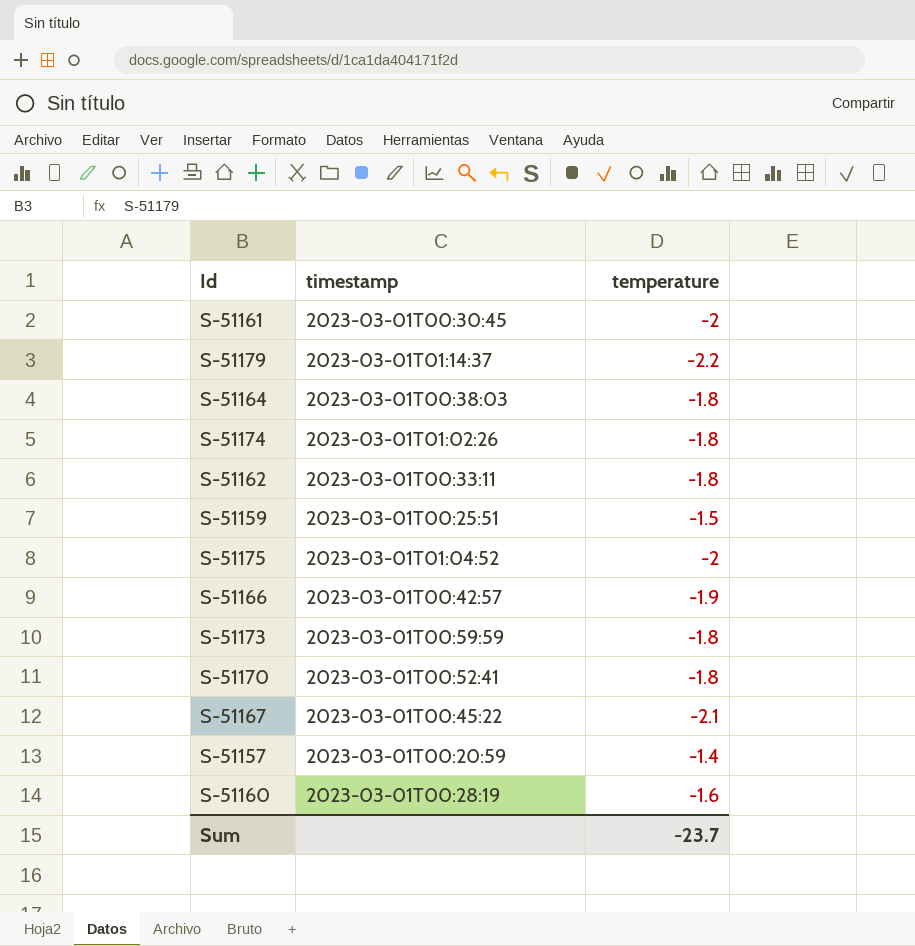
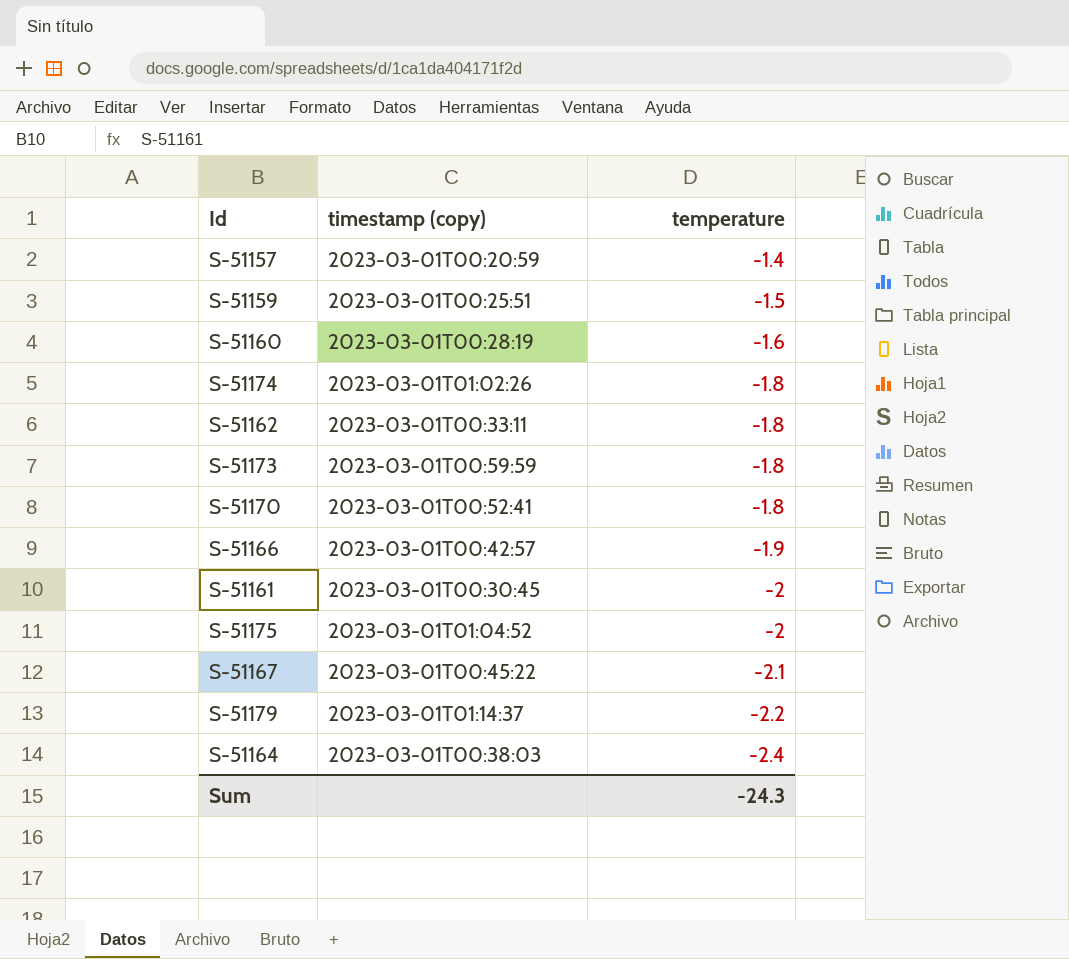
row order: none -> temperature descending
column name: timestamp -> timestamp (copy)
S-51164 | temperature: -1.8 -> -2.4
Sum | temperature: -23.7 -> -24.3

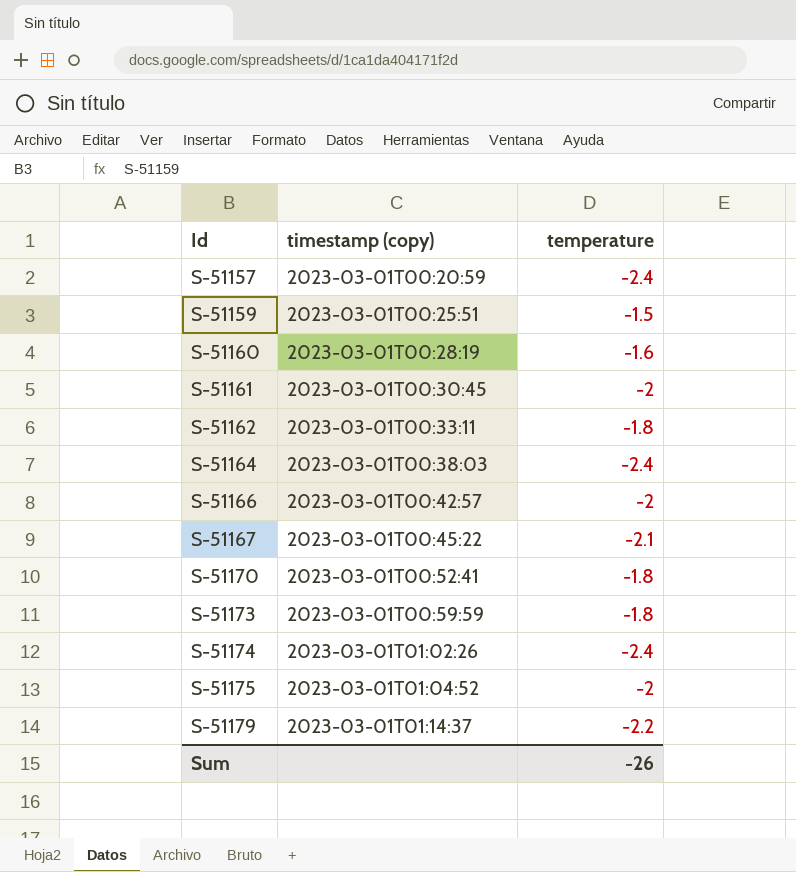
row order: temperature descending -> Id ascending
S-51157 | temperature: -1.4 -> -2.4
S-51166 | temperature: -1.9 -> -2
S-51174 | temperature: -1.8 -> -2.4
Sum | temperature: -24.3 -> -26

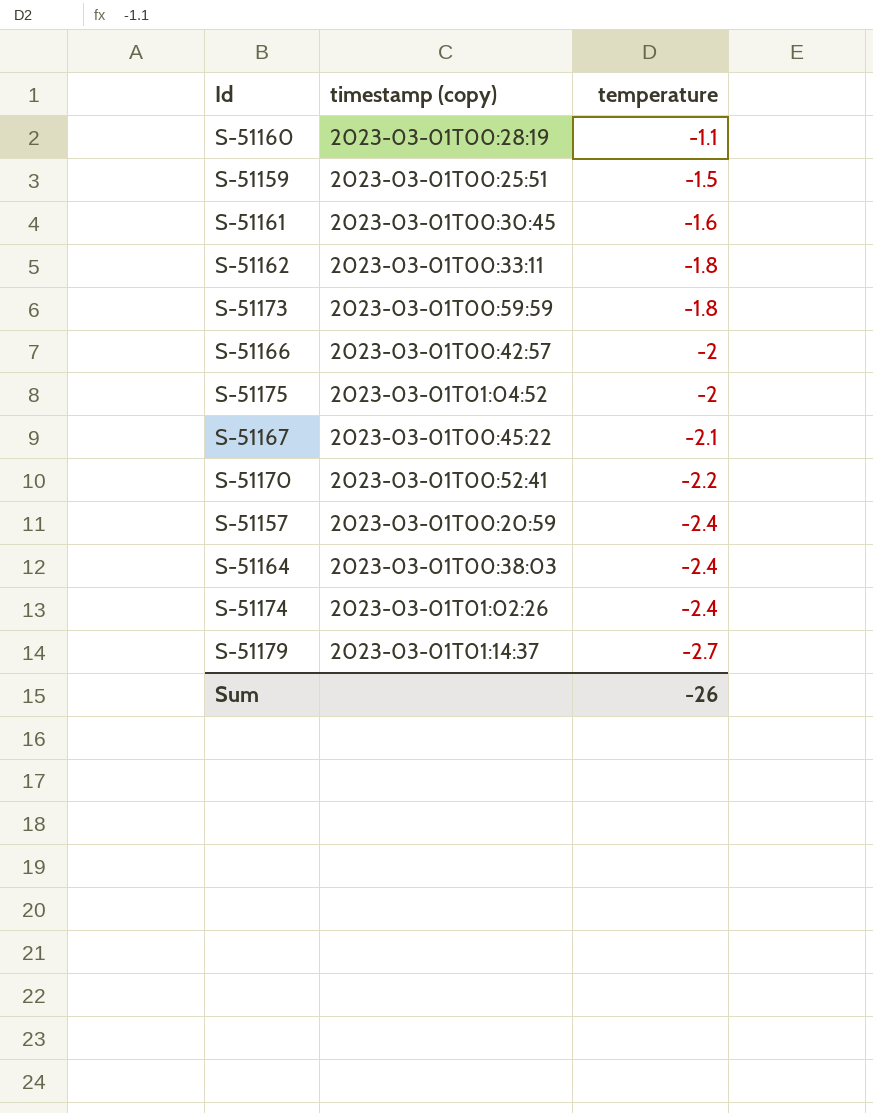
row order: Id ascending -> temperature descending
S-51160 | temperature: -1.6 -> -1.1
S-51161 | temperature: -2 -> -1.6
S-51170 | temperature: -1.8 -> -2.2
S-51179 | temperature: -2.2 -> -2.7

